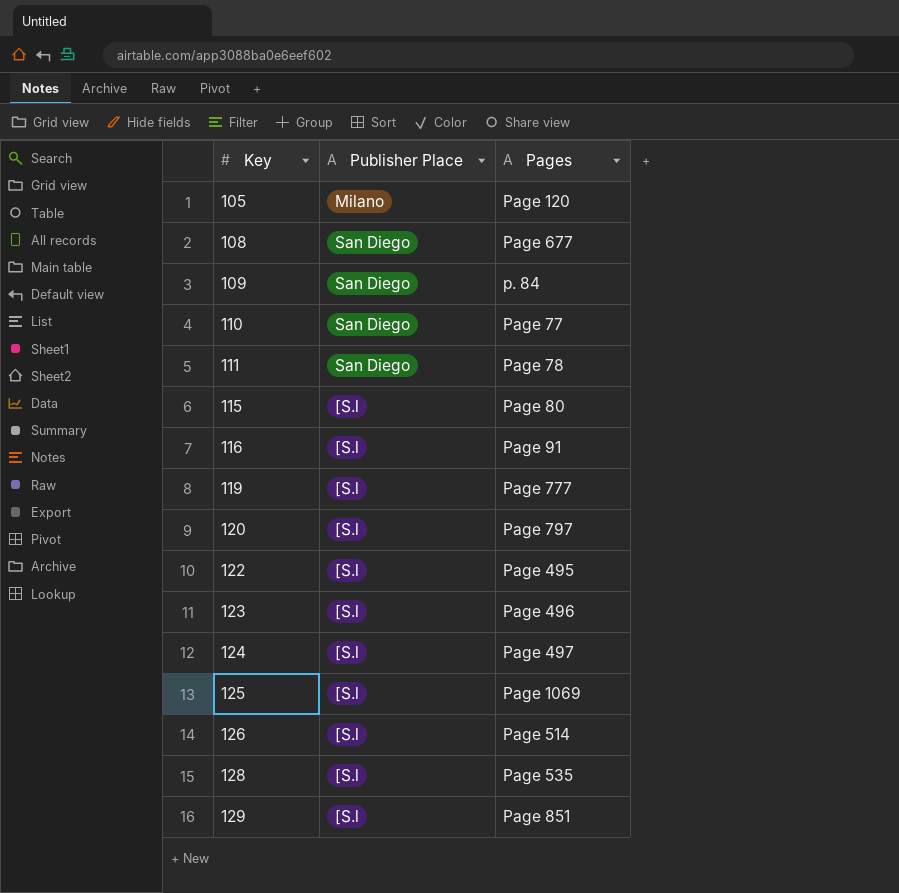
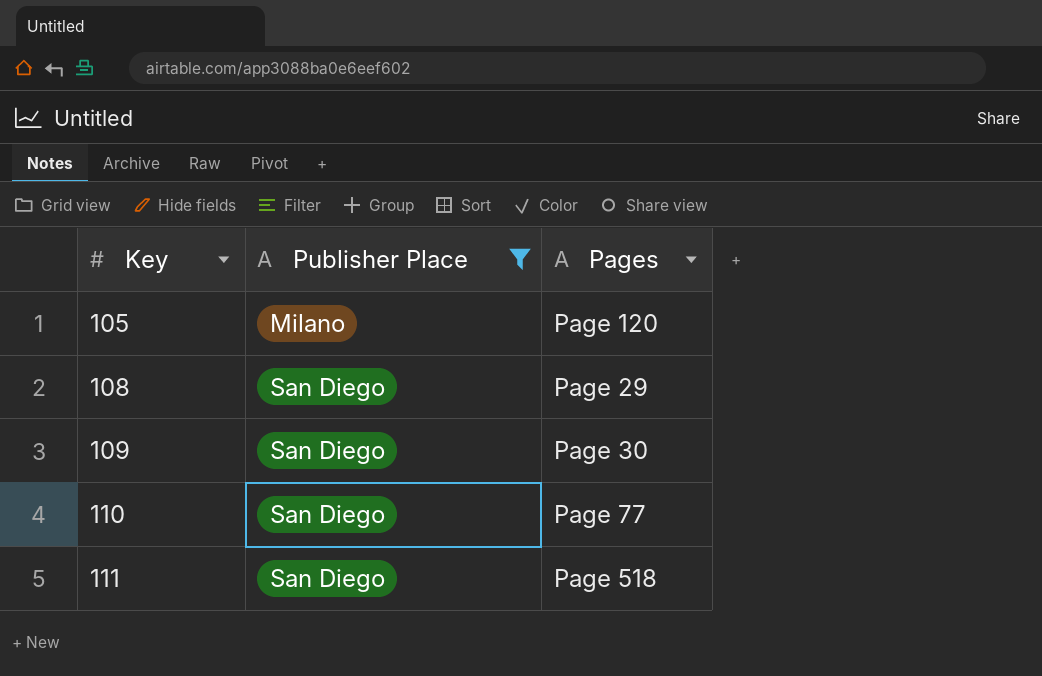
filter: none -> Publisher Place != [S.l
108 | Pages: Page 677 -> Page 29
109 | Pages: p. 84 -> Page 30
111 | Pages: Page 78 -> Page 518

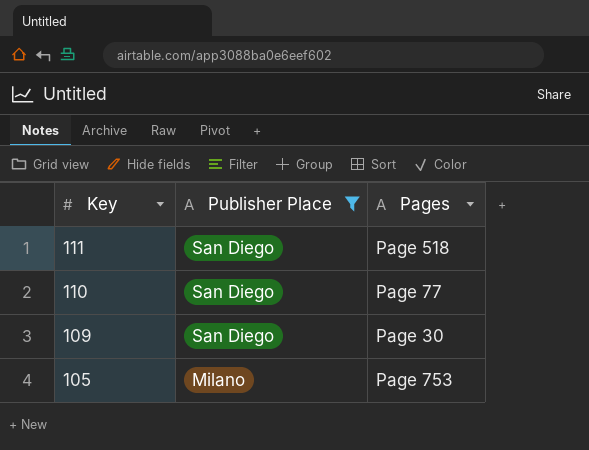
row order: Key ascending -> Key descending
row 108: San Diego | Page 29 -> none
105 | Pages: Page 120 -> Page 753

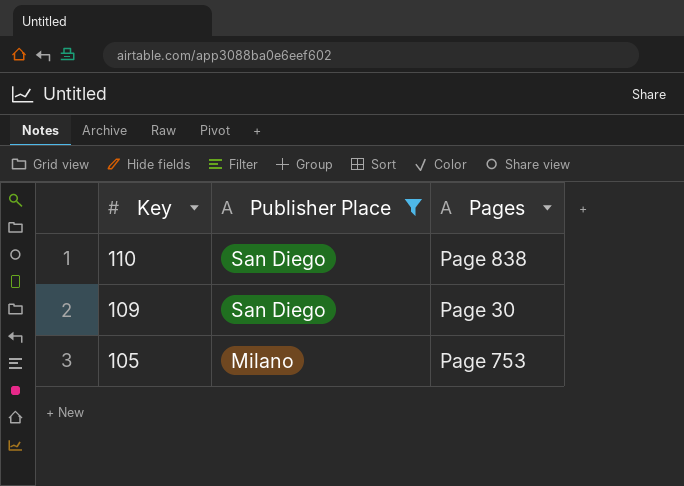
row 111: San Diego | Page 518 -> none
110 | Pages: Page 77 -> Page 838

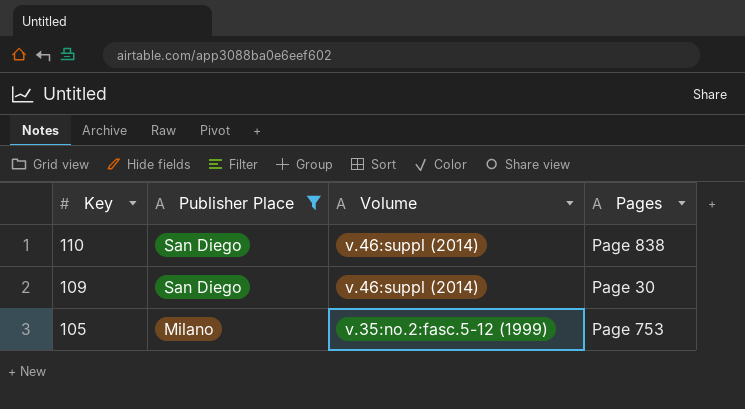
column Volume | position: none -> 3

